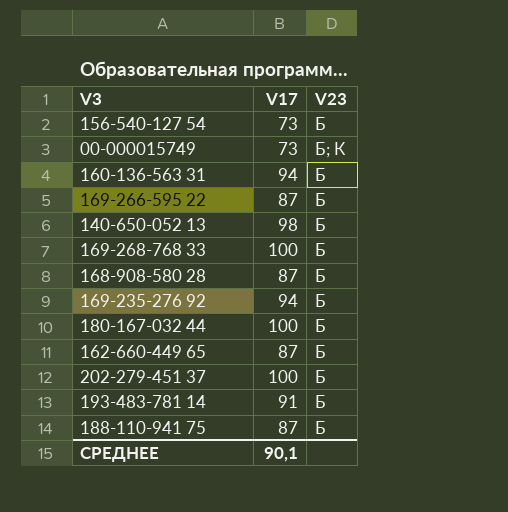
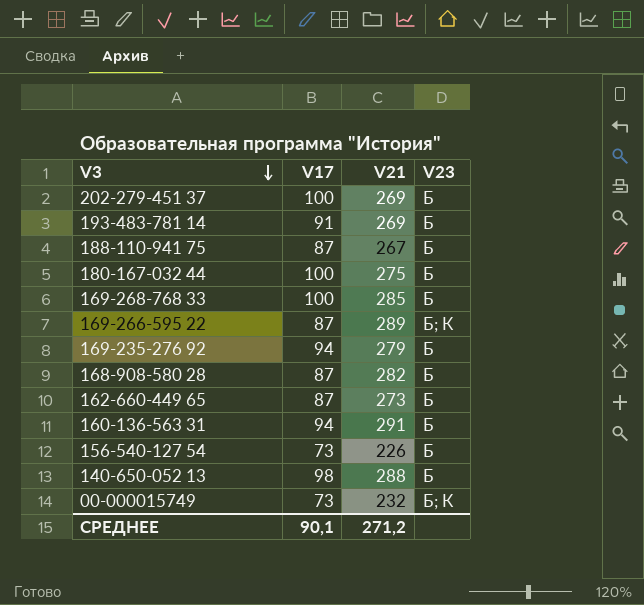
row order: none -> V3 descending
column V21 | position: none -> 3
169-266-595 22 | V23: Б -> Б; К

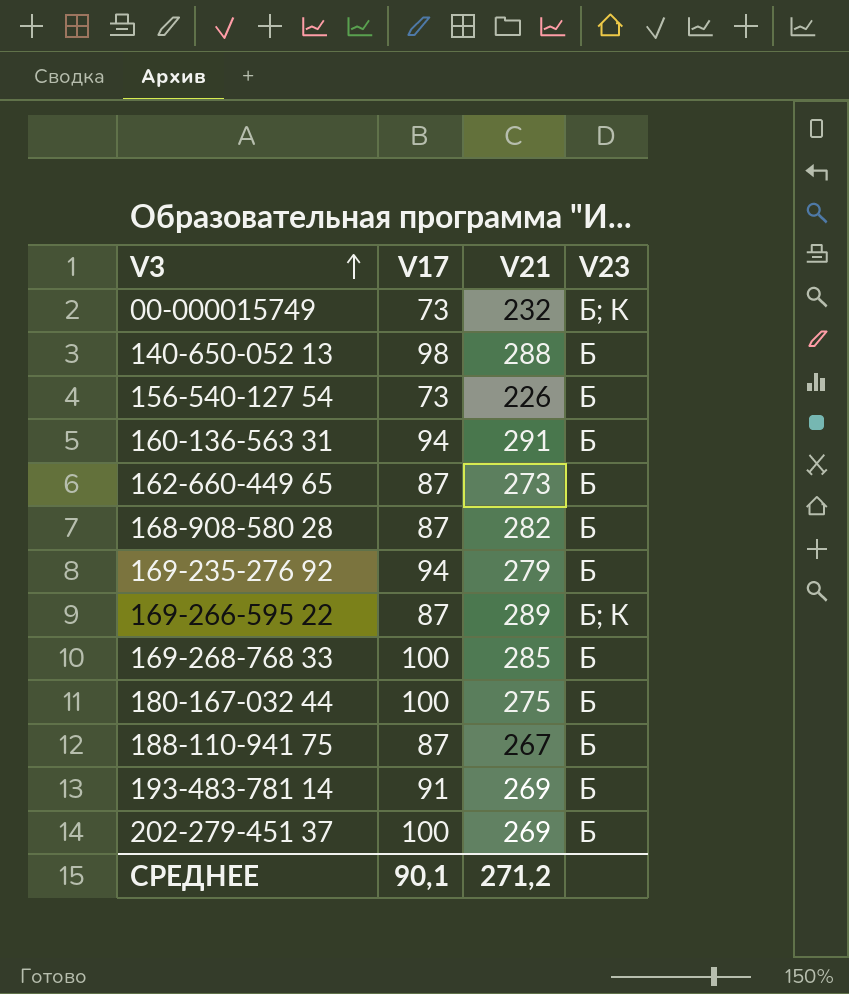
row order: V3 descending -> V3 ascending

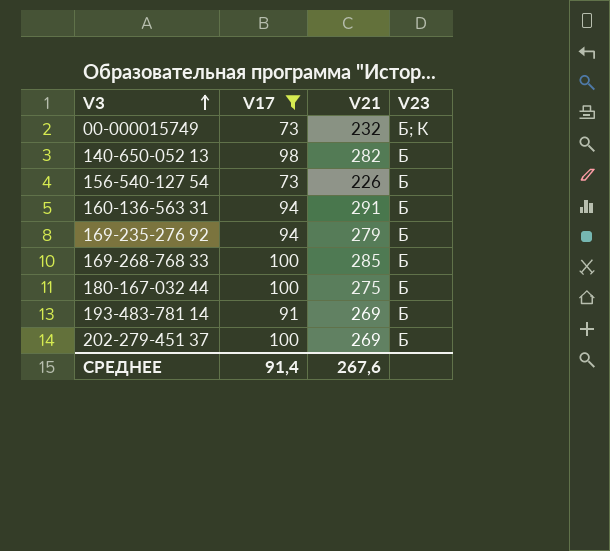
filter: none -> V17 != 87
140-650-052 13 | V21: 288 -> 282
СРЕДНЕЕ | V17: 90,1 -> 91,4
СРЕДНЕЕ | V21: 271,2 -> 267,6

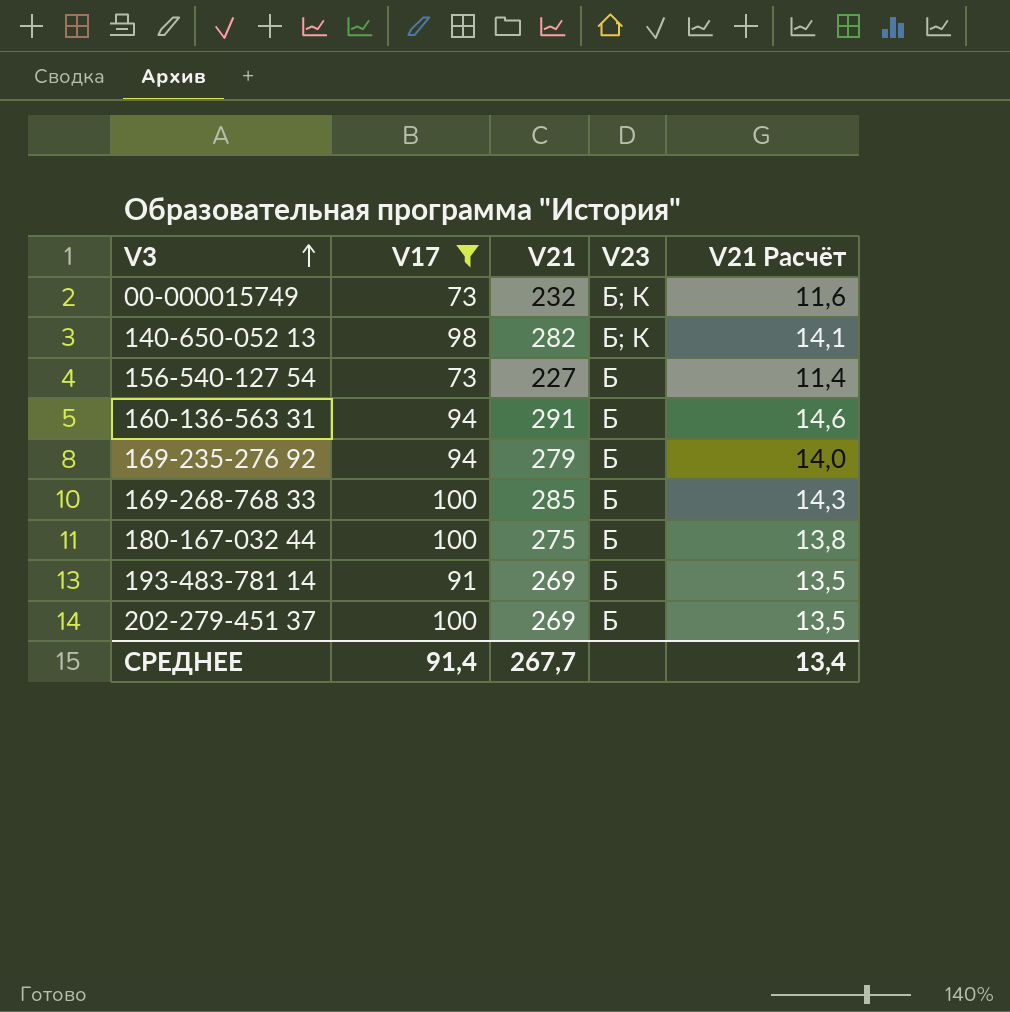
column V21 Расчёт | formula: none -> [V21] * 0,05
140-650-052 13 | V23: Б -> Б; К
156-540-127 54 | V21: 226 -> 227
СРЕДНЕЕ | V21: 267,6 -> 267,7

